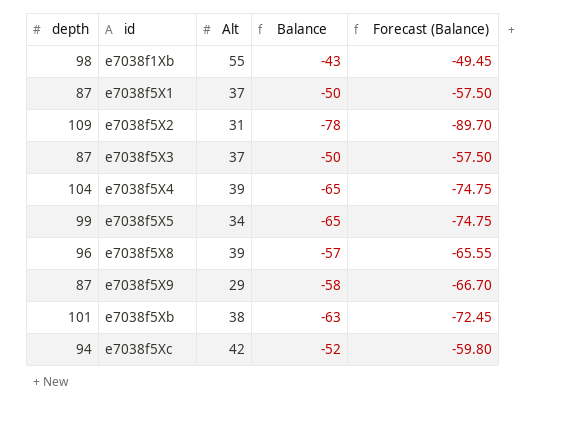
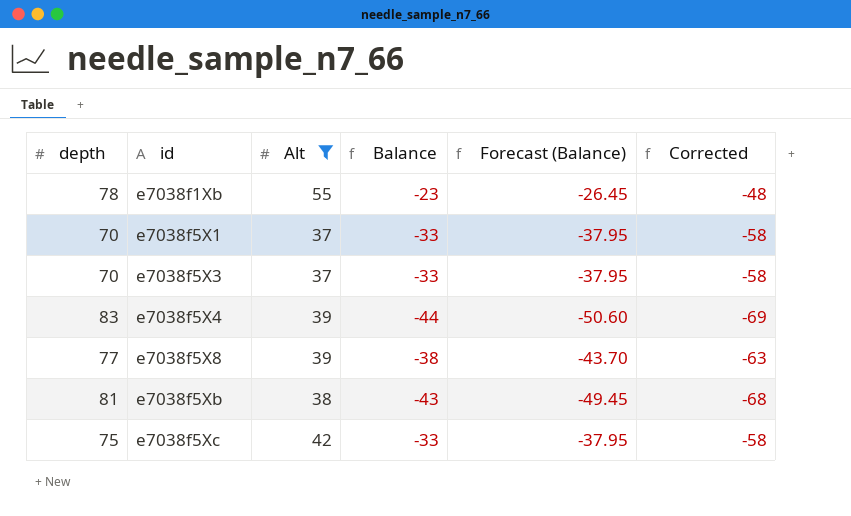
filter: none -> Alt >= 37
column Corrected | formula: none -> [Balance] - 25
e7038f1Xb | depth: 98 -> 78
e7038f1Xb | Balance: -43 -> -23
e7038f1Xb | Forecast (Balance): -49.45 -> -26.45
e7038f5X1 | depth: 87 -> 70
e7038f5X1 | Balance: -50 -> -33
e7038f5X1 | Forecast (Balance): -57.50 -> -37.95
e7038f5X3 | depth: 87 -> 70
e7038f5X3 | Balance: -50 -> -33
e7038f5X3 | Forecast (Balance): -57.50 -> -37.95
e7038f5X4 | depth: 104 -> 83
e7038f5X4 | Balance: -65 -> -44
e7038f5X4 | Forecast (Balance): -74.75 -> -50.60
e7038f5X8 | depth: 96 -> 77
e7038f5X8 | Balance: -57 -> -38
e7038f5X8 | Forecast (Balance): -65.55 -> -43.70
e7038f5Xb | depth: 101 -> 81
e7038f5Xb | Balance: -63 -> -43
e7038f5Xb | Forecast (Balance): -72.45 -> -49.45
e7038f5Xc | depth: 94 -> 75
e7038f5Xc | Balance: -52 -> -33
e7038f5Xc | Forecast (Balance): -59.80 -> -37.95

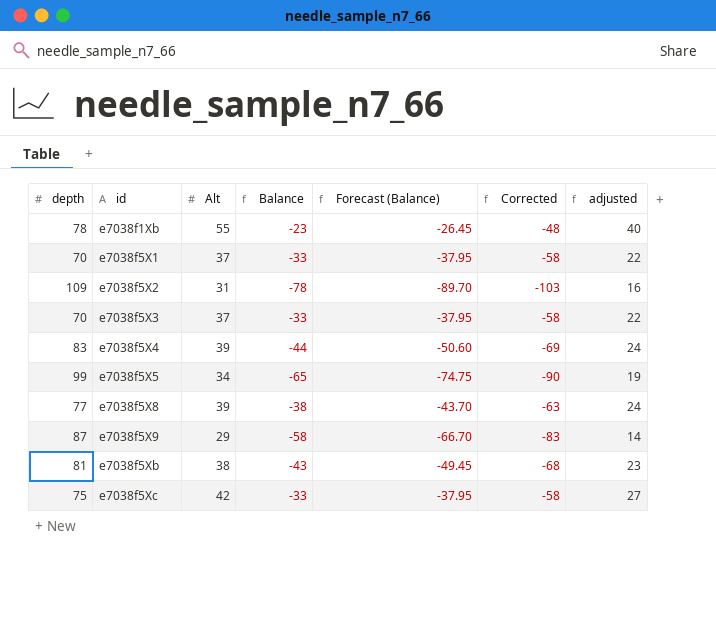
filter: Alt >= 37 -> none
column adjusted | formula: none -> [Alt] - 15

